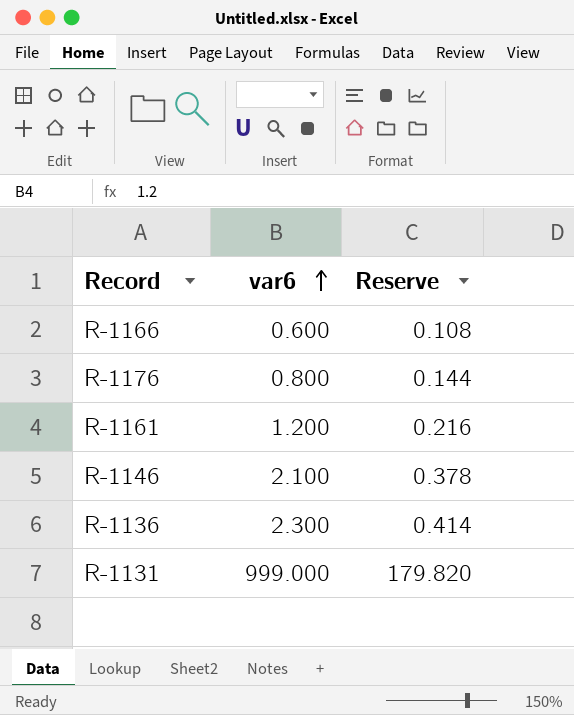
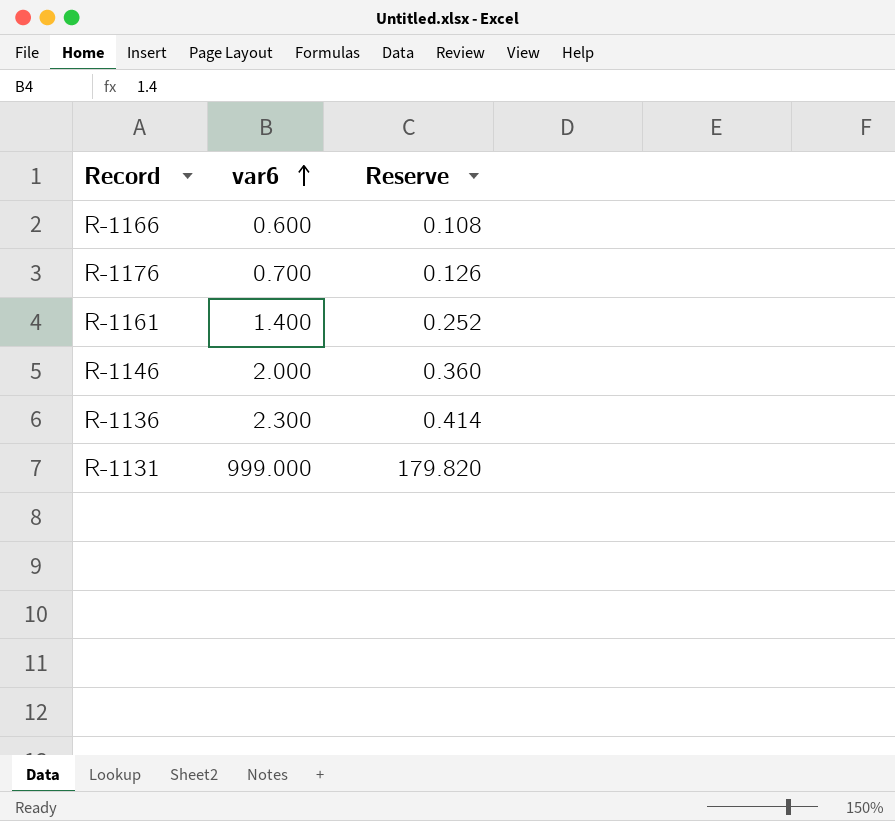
R-1176 | var6: 0.800 -> 0.700
R-1176 | Reserve: 0.144 -> 0.126
R-1161 | var6: 1.200 -> 1.400
R-1161 | Reserve: 0.216 -> 0.252
R-1146 | var6: 2.100 -> 2.000
R-1146 | Reserve: 0.378 -> 0.360

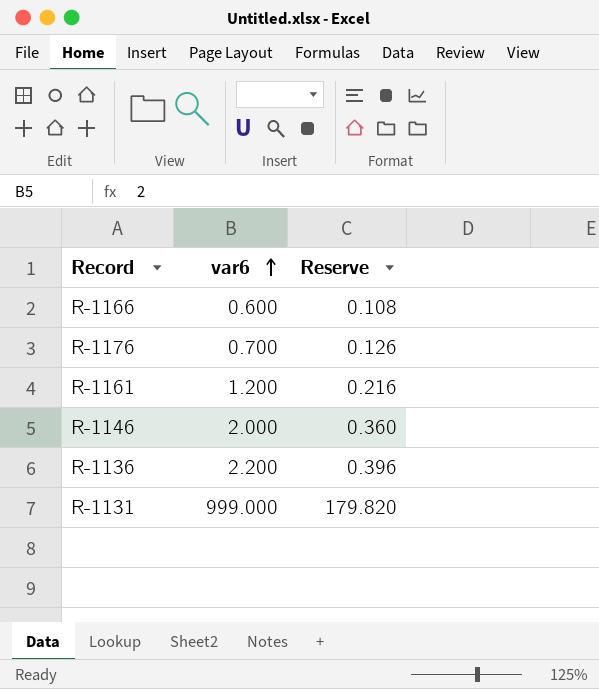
R-1161 | var6: 1.400 -> 1.200
R-1161 | Reserve: 0.252 -> 0.216
R-1136 | var6: 2.300 -> 2.200
R-1136 | Reserve: 0.414 -> 0.396

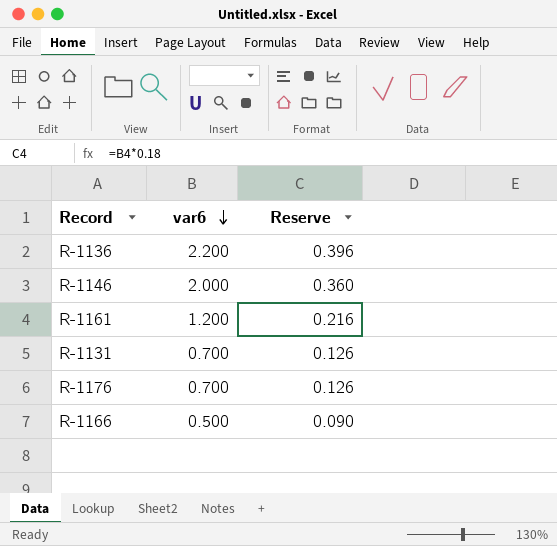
row order: var6 ascending -> var6 descending
R-1131 | var6: 999.000 -> 0.700
R-1131 | Reserve: 179.820 -> 0.126
R-1166 | var6: 0.600 -> 0.500
R-1166 | Reserve: 0.108 -> 0.090

